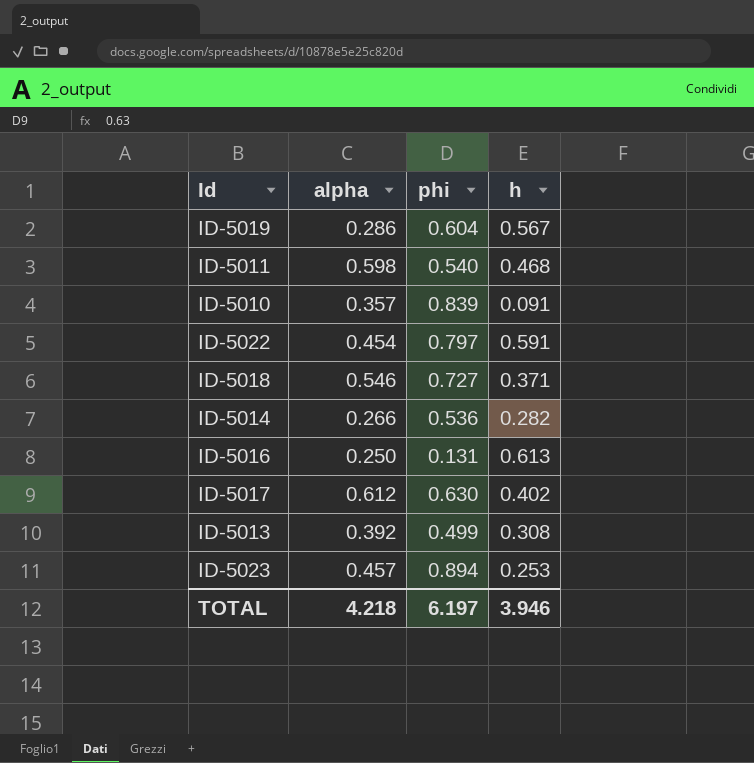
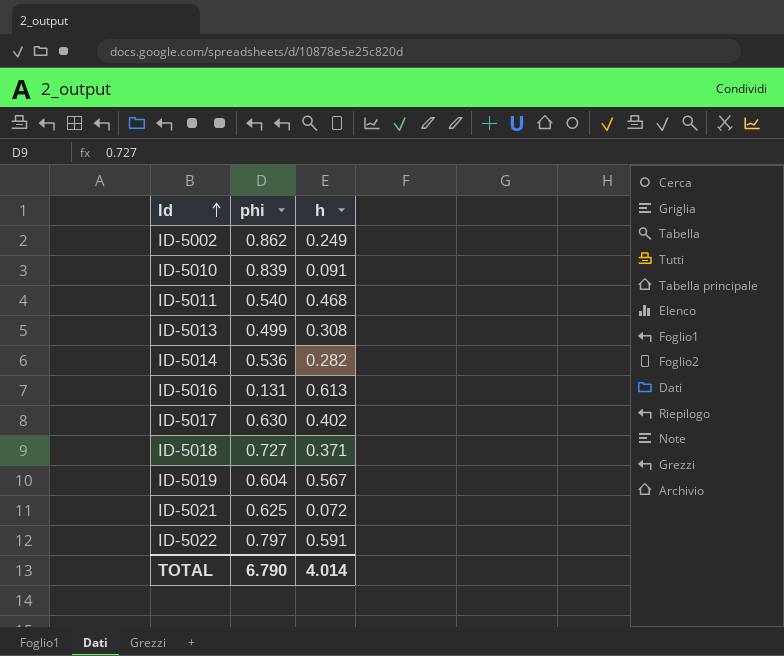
row order: none -> Id ascending
column alpha | position: 2 -> none
row ID-5023: 0.457 | 0.894 | 0.253 -> none
row ID-5002: none -> 0.862 | 0.249
row ID-5021: none -> 0.625 | 0.072
TOTAL | phi: 6.197 -> 6.790
TOTAL | h: 3.946 -> 4.014

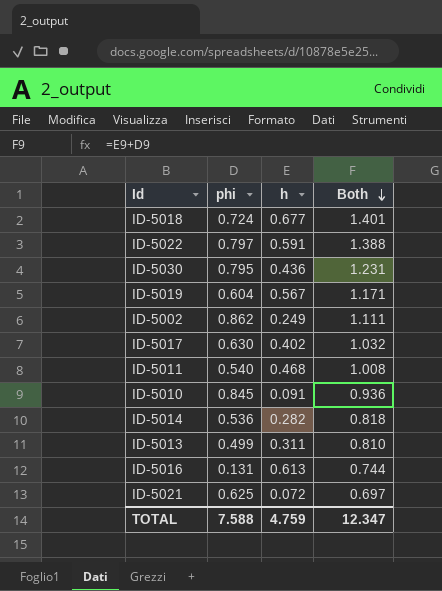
row order: Id ascending -> Both descending
column Both | formula: none -> [phi] + [h]
ID-5018 | phi: 0.727 -> 0.724
ID-5018 | h: 0.371 -> 0.677
row ID-5030: none -> 0.795 | 0.436 | 1.231
ID-5010 | phi: 0.839 -> 0.845
ID-5013 | h: 0.308 -> 0.311
TOTAL | phi: 6.790 -> 7.588
TOTAL | h: 4.014 -> 4.759

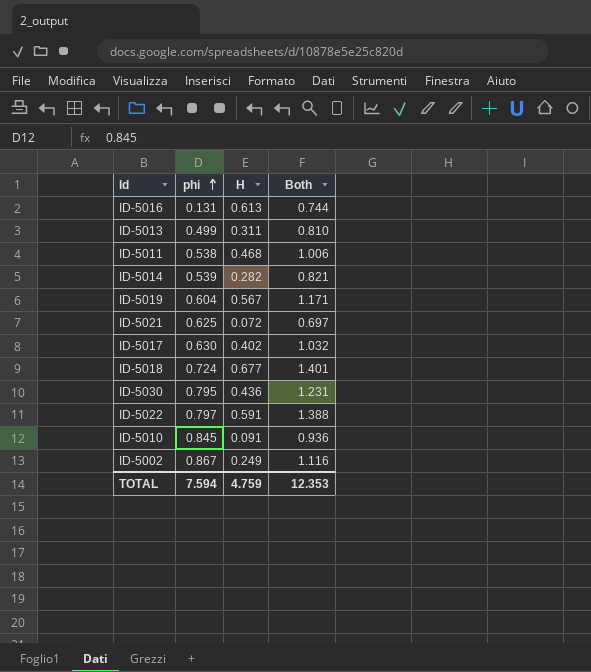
row order: Both descending -> phi ascending
column name: h -> H
ID-5011 | phi: 0.540 -> 0.538
ID-5011 | Both: 1.008 -> 1.006
ID-5014 | phi: 0.536 -> 0.539
ID-5014 | Both: 0.818 -> 0.821
ID-5002 | phi: 0.862 -> 0.867
ID-5002 | Both: 1.111 -> 1.116
TOTAL | phi: 7.588 -> 7.594
TOTAL | Both: 12.347 -> 12.353

